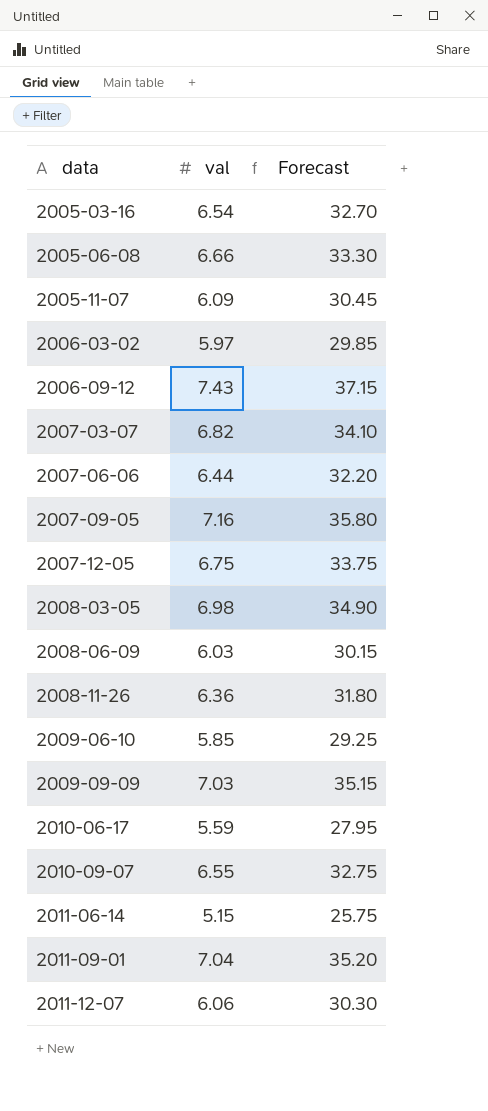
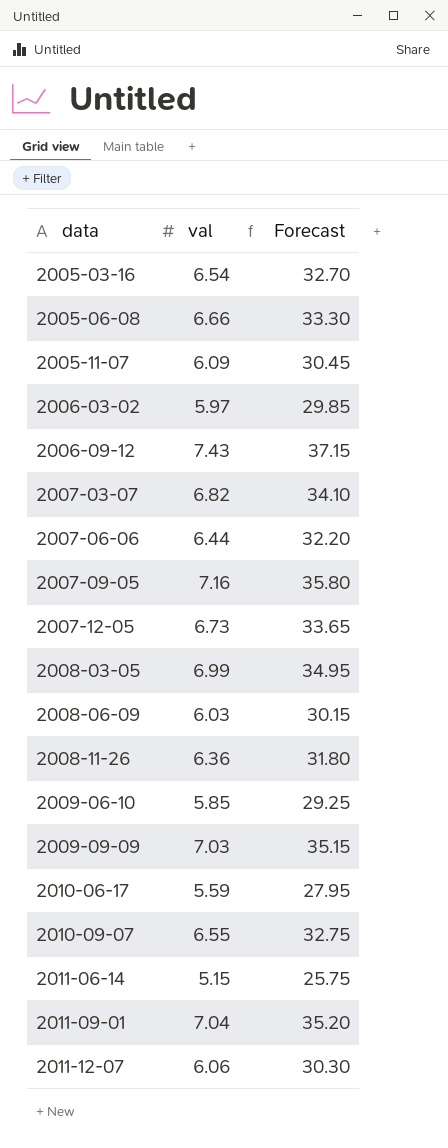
2007-12-05 | val: 6.75 -> 6.73
2007-12-05 | Forecast: 33.75 -> 33.65
2008-03-05 | val: 6.98 -> 6.99
2008-03-05 | Forecast: 34.90 -> 34.95

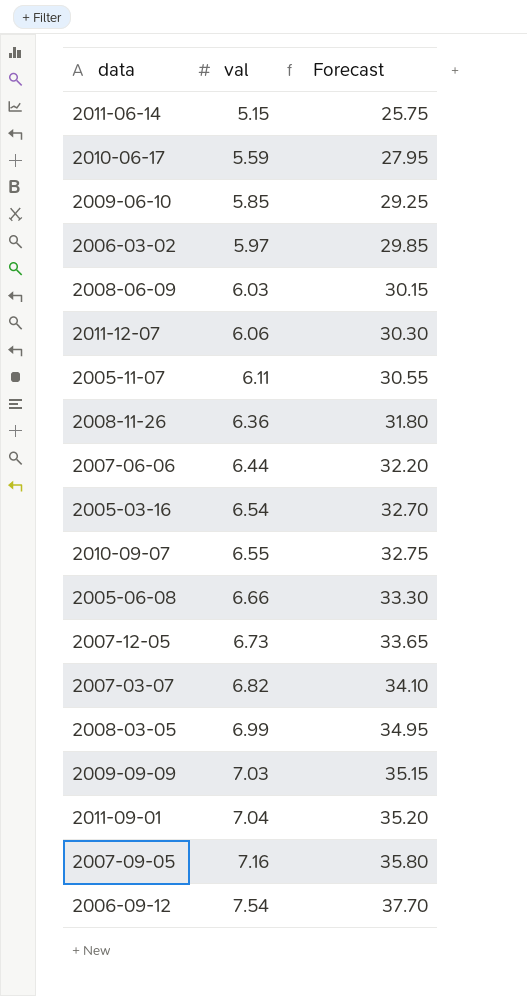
row order: data ascending -> val ascending
2005-11-07 | val: 6.09 -> 6.11
2005-11-07 | Forecast: 30.45 -> 30.55
2006-09-12 | val: 7.43 -> 7.54
2006-09-12 | Forecast: 37.15 -> 37.70

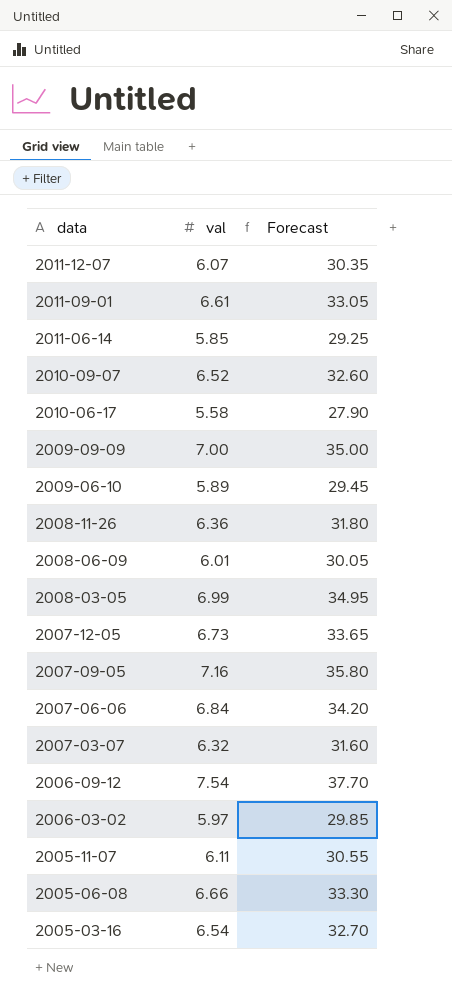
row order: val ascending -> data descending
2011-12-07 | val: 6.06 -> 6.07
2011-12-07 | Forecast: 30.30 -> 30.35
2011-09-01 | val: 7.04 -> 6.61
2011-09-01 | Forecast: 35.20 -> 33.05
2011-06-14 | val: 5.15 -> 5.85
2011-06-14 | Forecast: 25.75 -> 29.25
2010-09-07 | val: 6.55 -> 6.52
2010-09-07 | Forecast: 32.75 -> 32.60
2010-06-17 | val: 5.59 -> 5.58
2010-06-17 | Forecast: 27.95 -> 27.90
2009-09-09 | val: 7.03 -> 7.00
2009-09-09 | Forecast: 35.15 -> 35.00
2009-06-10 | val: 5.85 -> 5.89
2009-06-10 | Forecast: 29.25 -> 29.45
2008-06-09 | val: 6.03 -> 6.01
2008-06-09 | Forecast: 30.15 -> 30.05
2007-06-06 | val: 6.44 -> 6.84
2007-06-06 | Forecast: 32.20 -> 34.20
2007-03-07 | val: 6.82 -> 6.32
2007-03-07 | Forecast: 34.10 -> 31.60

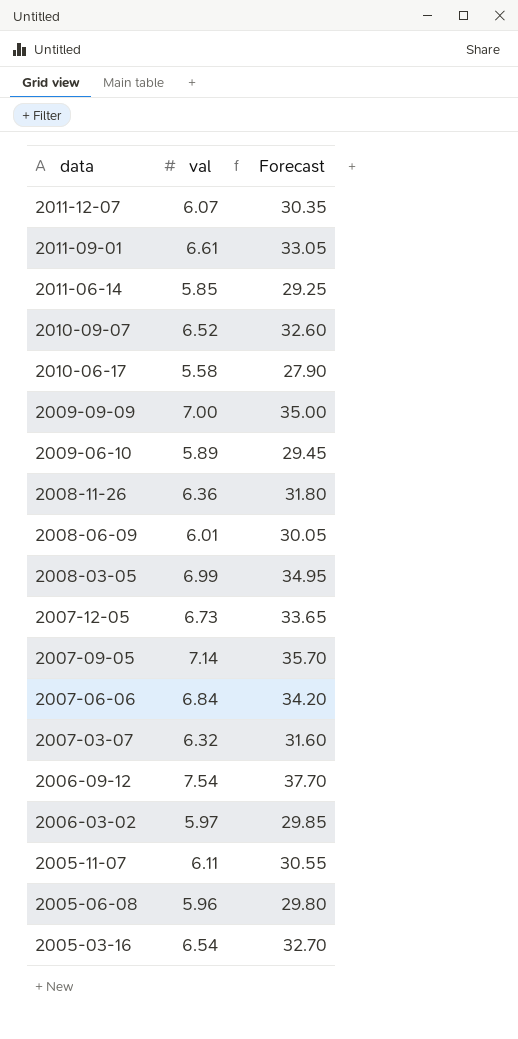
2007-09-05 | val: 7.16 -> 7.14
2007-09-05 | Forecast: 35.80 -> 35.70
2005-06-08 | val: 6.66 -> 5.96
2005-06-08 | Forecast: 33.30 -> 29.80

